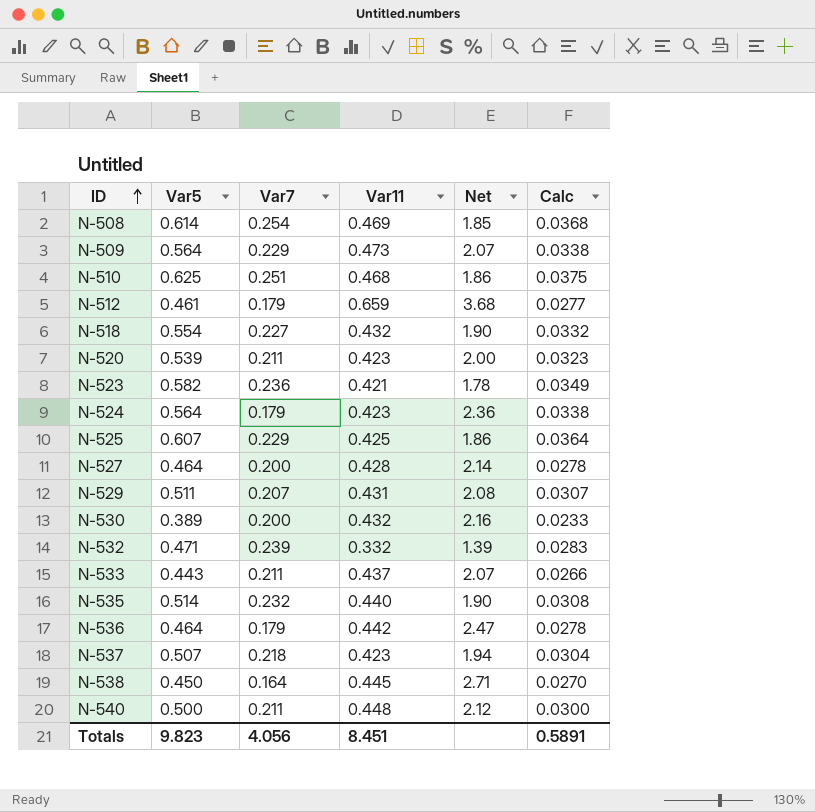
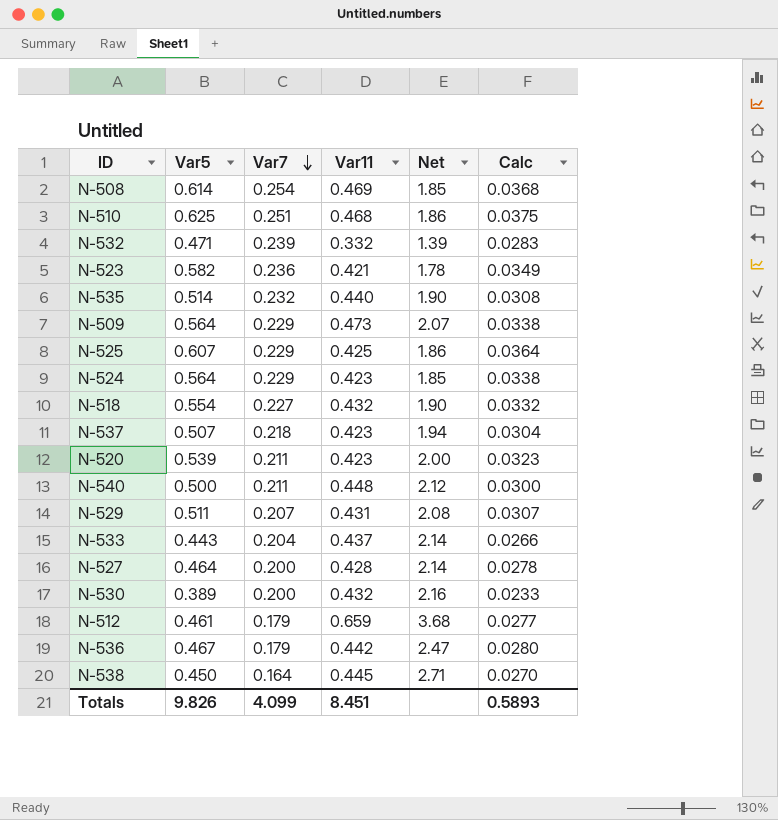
row order: ID ascending -> Var7 descending
N-524 | Var7: 0.179 -> 0.229
N-524 | Net: 2.36 -> 1.85
N-533 | Var7: 0.211 -> 0.204
N-533 | Net: 2.07 -> 2.14
N-536 | Var5: 0.464 -> 0.467
N-536 | Calc: 0.0278 -> 0.0280
Totals | Var5: 9.823 -> 9.826
Totals | Var7: 4.056 -> 4.099
Totals | Calc: 0.5891 -> 0.5893

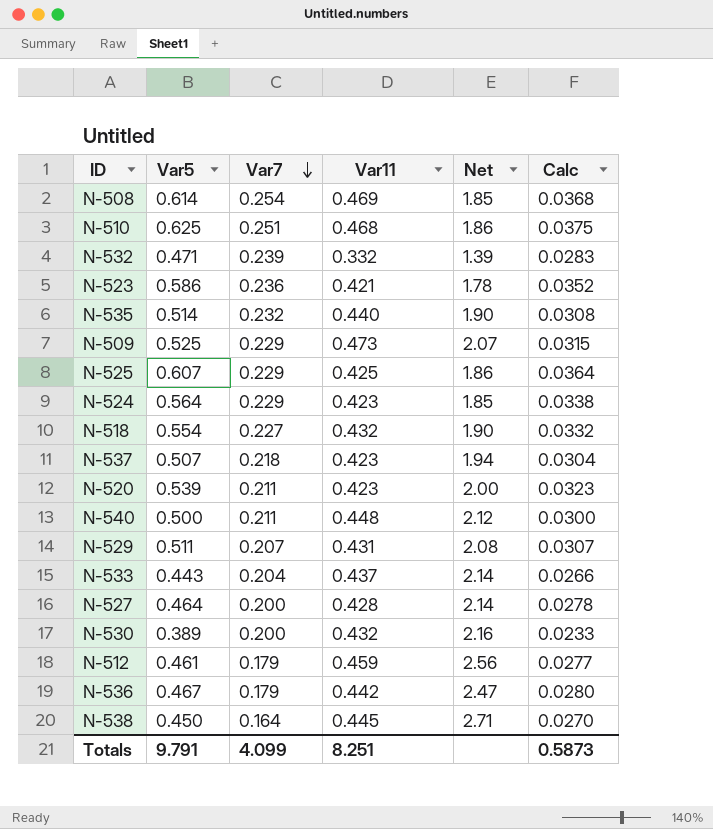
N-523 | Var5: 0.582 -> 0.586
N-523 | Calc: 0.0349 -> 0.0352
N-509 | Var5: 0.564 -> 0.525
N-509 | Calc: 0.0338 -> 0.0315
N-512 | Var11: 0.659 -> 0.459
N-512 | Net: 3.68 -> 2.56
Totals | Var5: 9.826 -> 9.791
Totals | Var11: 8.451 -> 8.251
Totals | Calc: 0.5893 -> 0.5873

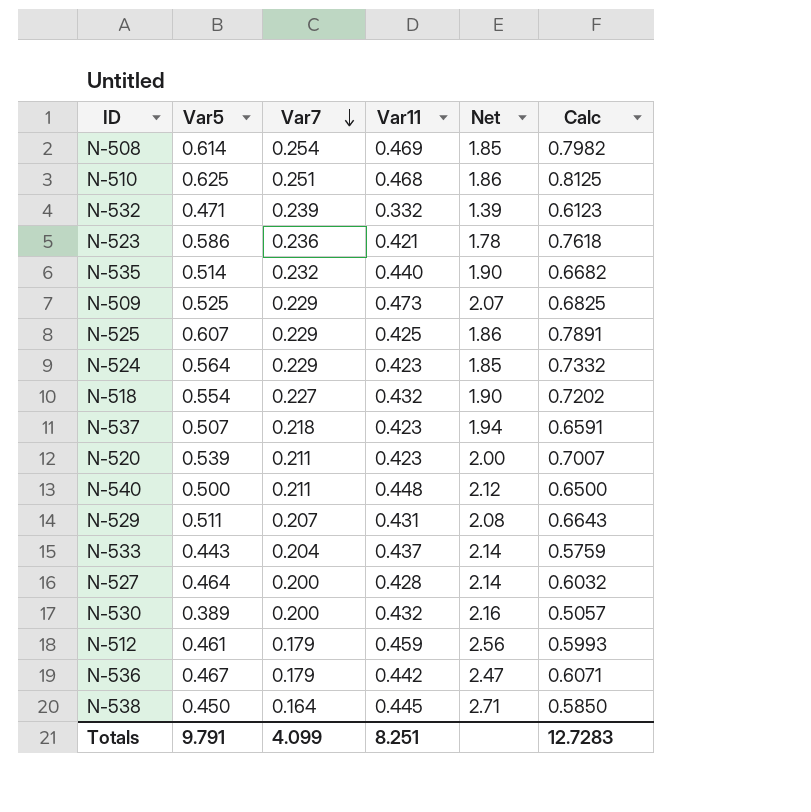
column Calc | formula: [Var5] * 0.06 -> [Var5] * 1.3
Totals | Calc: 0.5873 -> 12.7283

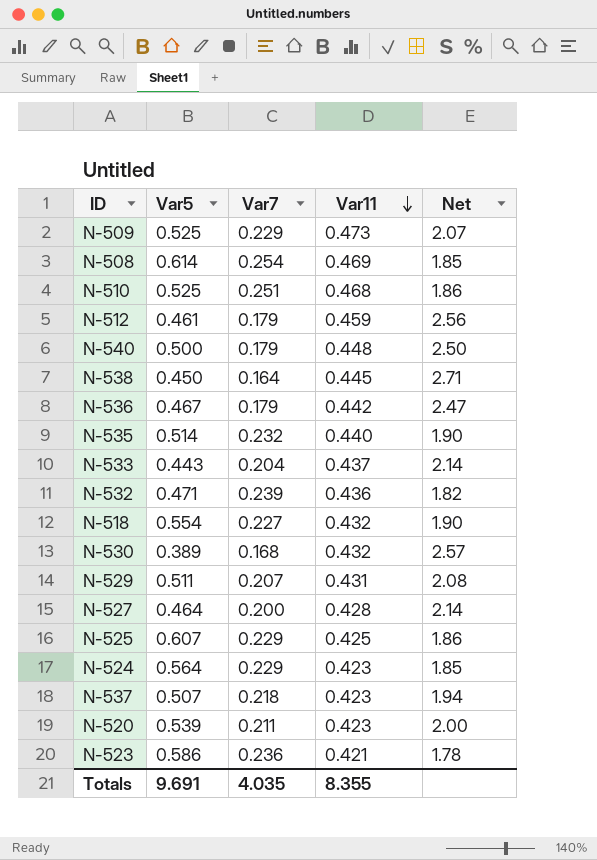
row order: Var7 descending -> Var11 descending
column Calc | formula: [Var5] * 1.3 -> none
N-510 | Var5: 0.625 -> 0.525
N-540 | Var7: 0.211 -> 0.179
N-540 | Net: 2.12 -> 2.50
N-532 | Var11: 0.332 -> 0.436
N-532 | Net: 1.39 -> 1.82
N-530 | Var7: 0.200 -> 0.168
N-530 | Net: 2.16 -> 2.57
Totals | Var5: 9.791 -> 9.691
Totals | Var7: 4.099 -> 4.035
Totals | Var11: 8.251 -> 8.355

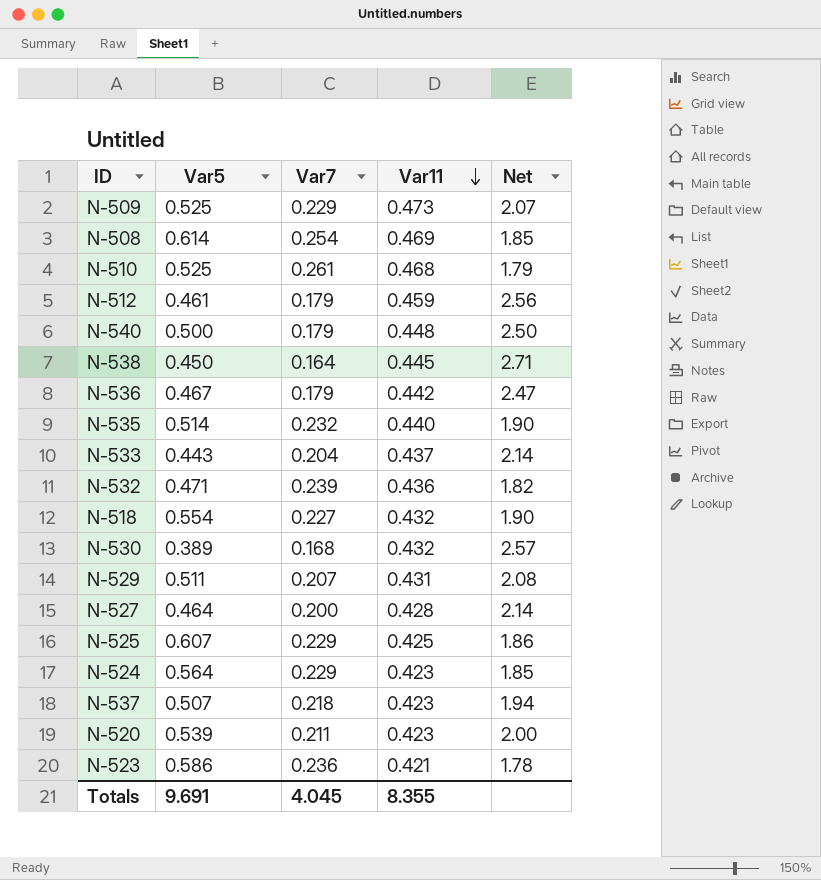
N-510 | Var7: 0.251 -> 0.261
N-510 | Net: 1.86 -> 1.79
Totals | Var7: 4.035 -> 4.045

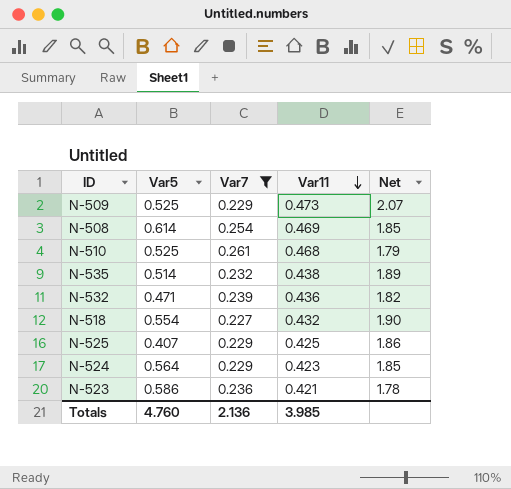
filter: none -> Var7 >= 0.227
N-535 | Var11: 0.440 -> 0.438
N-535 | Net: 1.90 -> 1.89
N-525 | Var5: 0.607 -> 0.407
Totals | Var5: 9.691 -> 4.760
Totals | Var7: 4.045 -> 2.136
Totals | Var11: 8.355 -> 3.985

